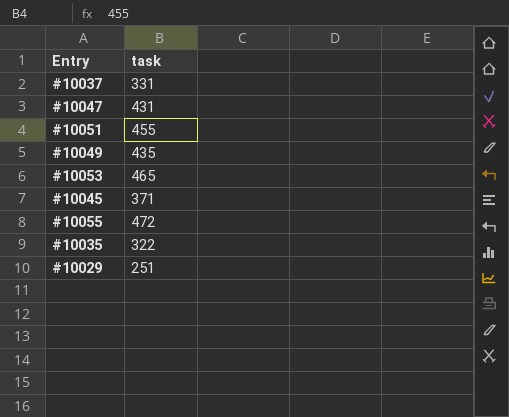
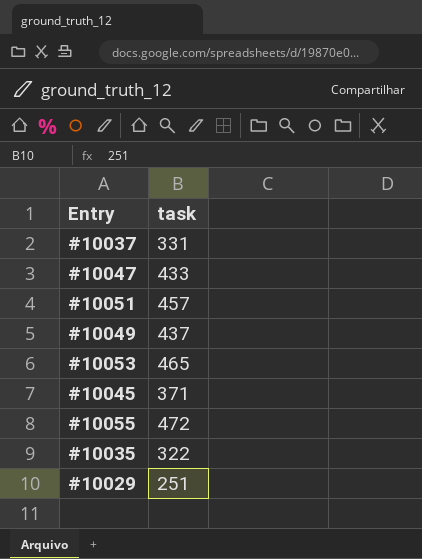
#10047 | task: 431 -> 433
#10051 | task: 455 -> 457
#10049 | task: 435 -> 437

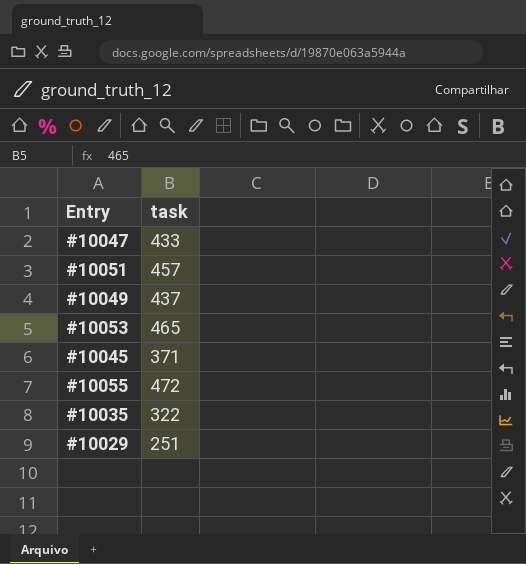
row #10037: 331 -> none

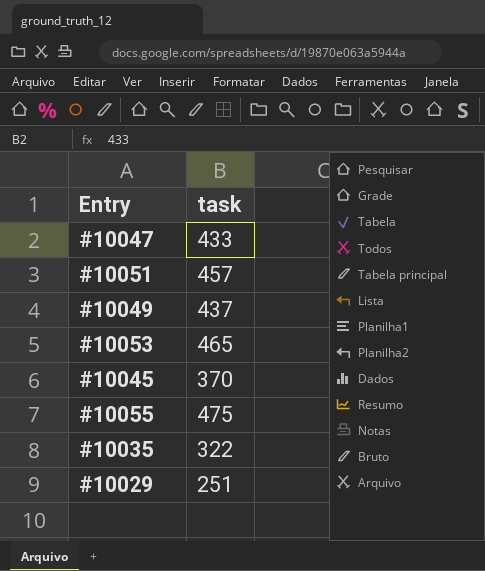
#10045 | task: 371 -> 370
#10055 | task: 472 -> 475

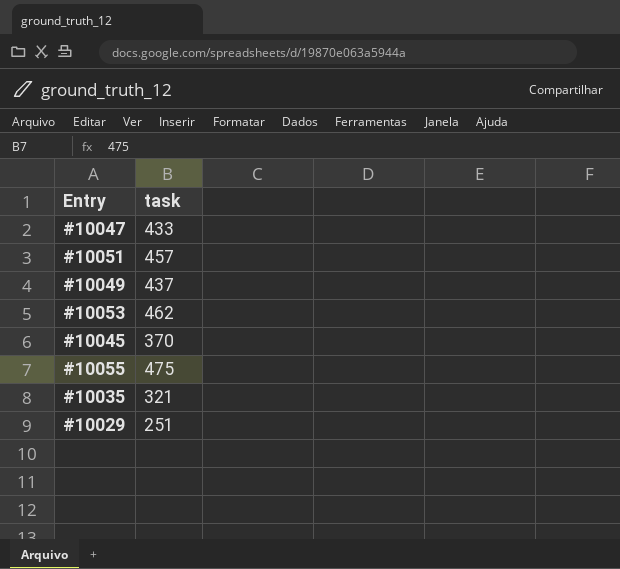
#10053 | task: 465 -> 462
#10035 | task: 322 -> 321

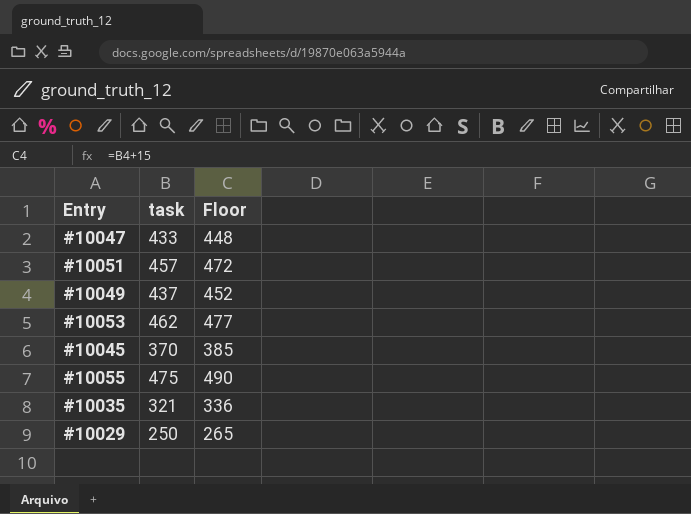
column Floor | formula: none -> [task] + 15
#10029 | task: 251 -> 250

